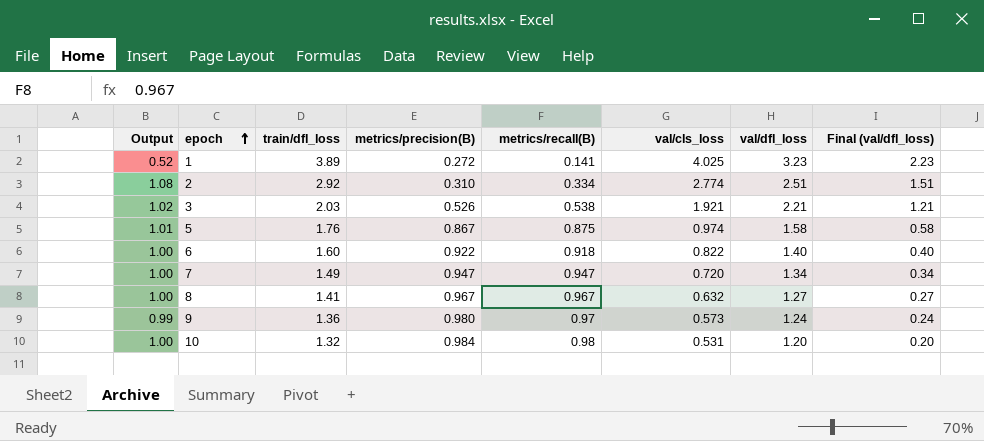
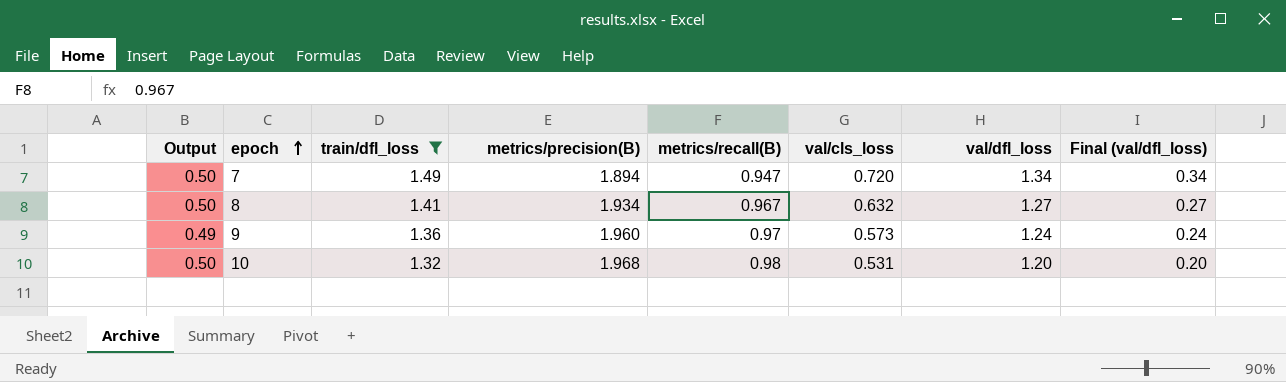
filter: none -> train/dfl_loss <= 1.49
7 | Output: 1.00 -> 0.50
7 | metrics/precision(B): 0.947 -> 1.894
8 | Output: 1.00 -> 0.50
8 | metrics/precision(B): 0.967 -> 1.934
9 | Output: 0.99 -> 0.49
9 | metrics/precision(B): 0.980 -> 1.960
10 | Output: 1.00 -> 0.50
10 | metrics/precision(B): 0.984 -> 1.968

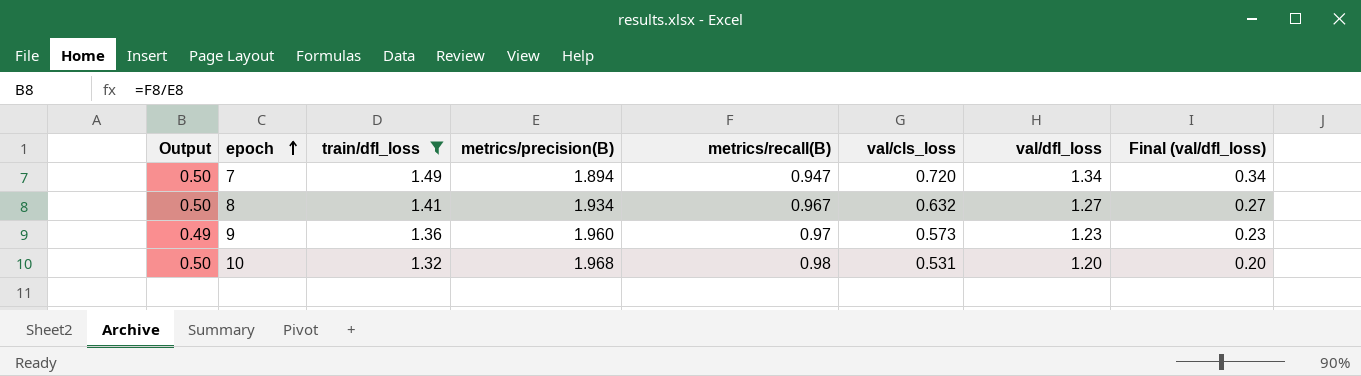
9 | val/dfl_loss: 1.24 -> 1.23
9 | Final (val/dfl_loss): 0.24 -> 0.23

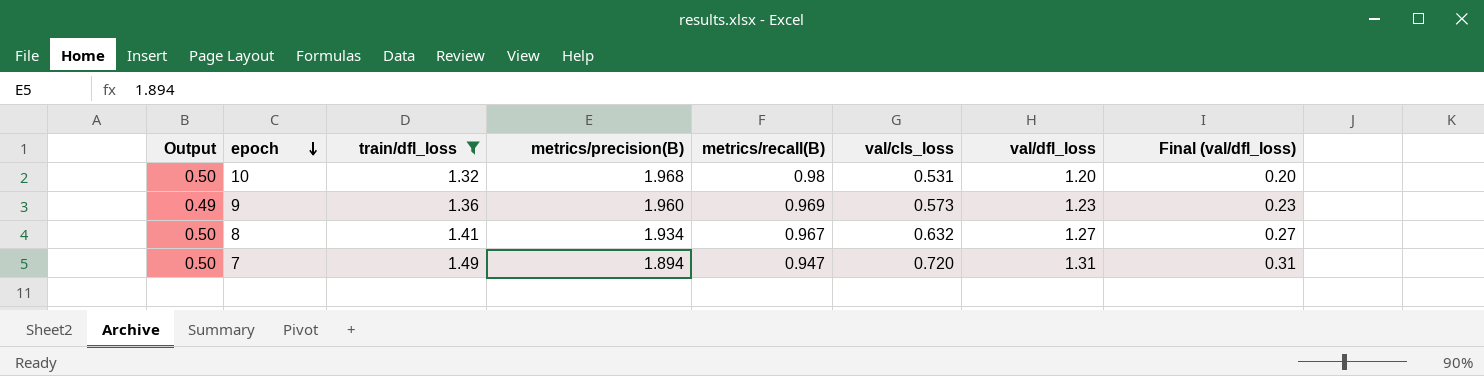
row order: epoch ascending -> epoch descending
9 | metrics/recall(B): 0.97 -> 0.969
7 | val/dfl_loss: 1.34 -> 1.31
7 | Final (val/dfl_loss): 0.34 -> 0.31

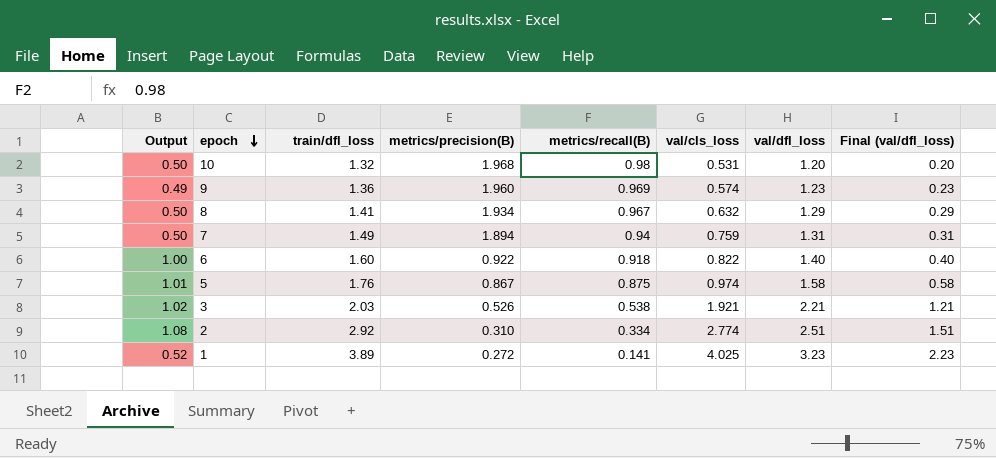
filter: train/dfl_loss <= 1.49 -> none
9 | val/cls_loss: 0.573 -> 0.574
8 | val/dfl_loss: 1.27 -> 1.29
8 | Final (val/dfl_loss): 0.27 -> 0.29
7 | metrics/recall(B): 0.947 -> 0.94
7 | val/cls_loss: 0.720 -> 0.759

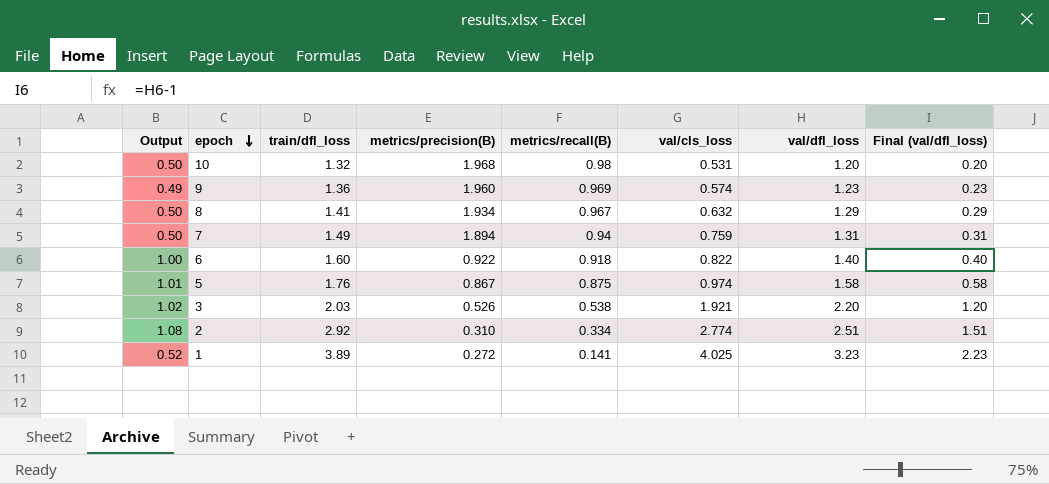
3 | val/dfl_loss: 2.21 -> 2.20
3 | Final (val/dfl_loss): 1.21 -> 1.20

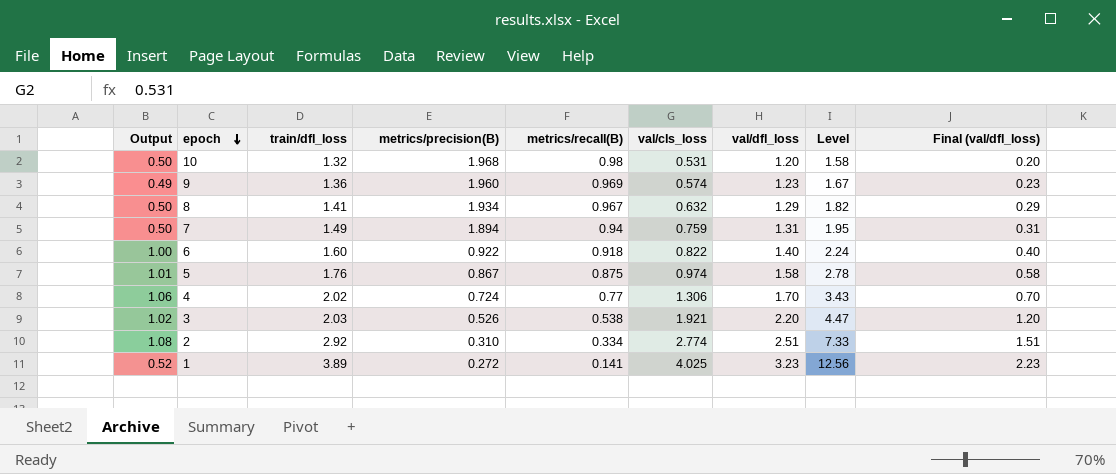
column Level | formula: none -> [train/dfl_loss] * [val/dfl_loss]
row 4: none -> 1.06 | 2.02 | 0.724 | 0.77 | 1.306 | 1.70 | 3.43 | 0.70

